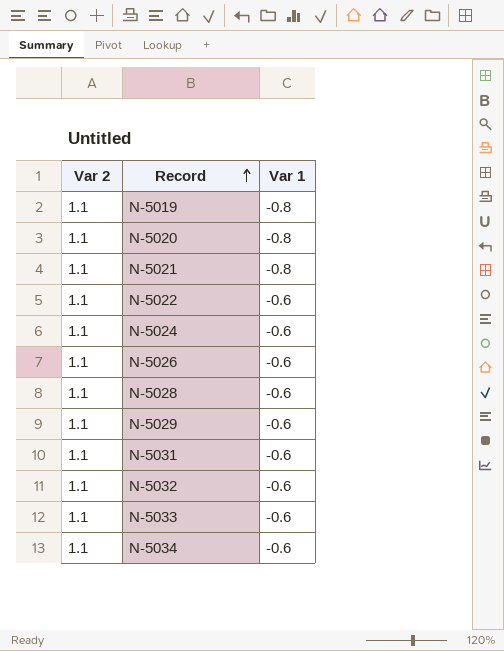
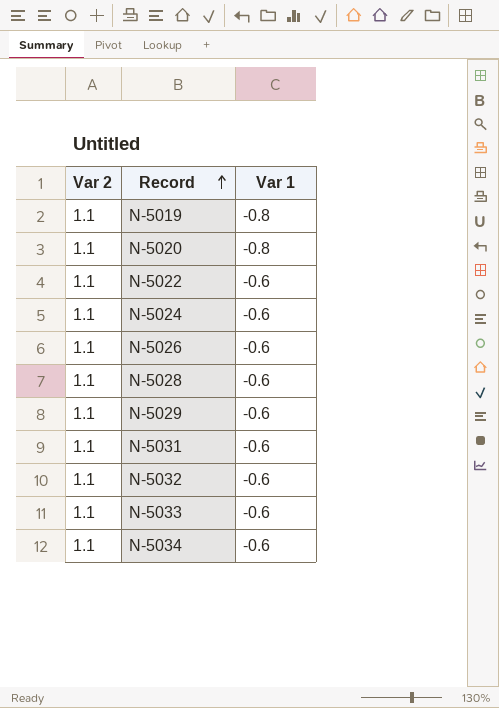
row N-5021: 1.1 | -0.8 -> none

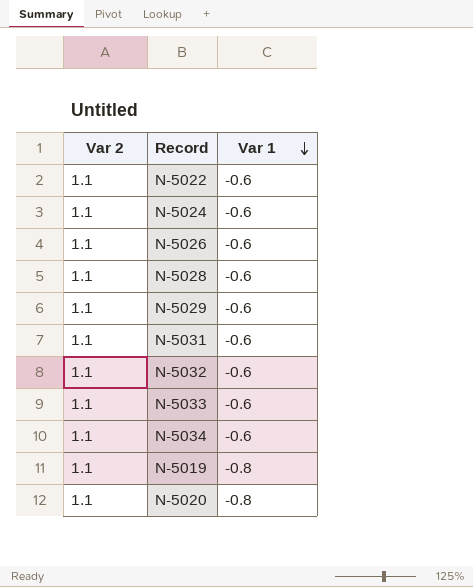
row order: Record ascending -> Var 1 descending

